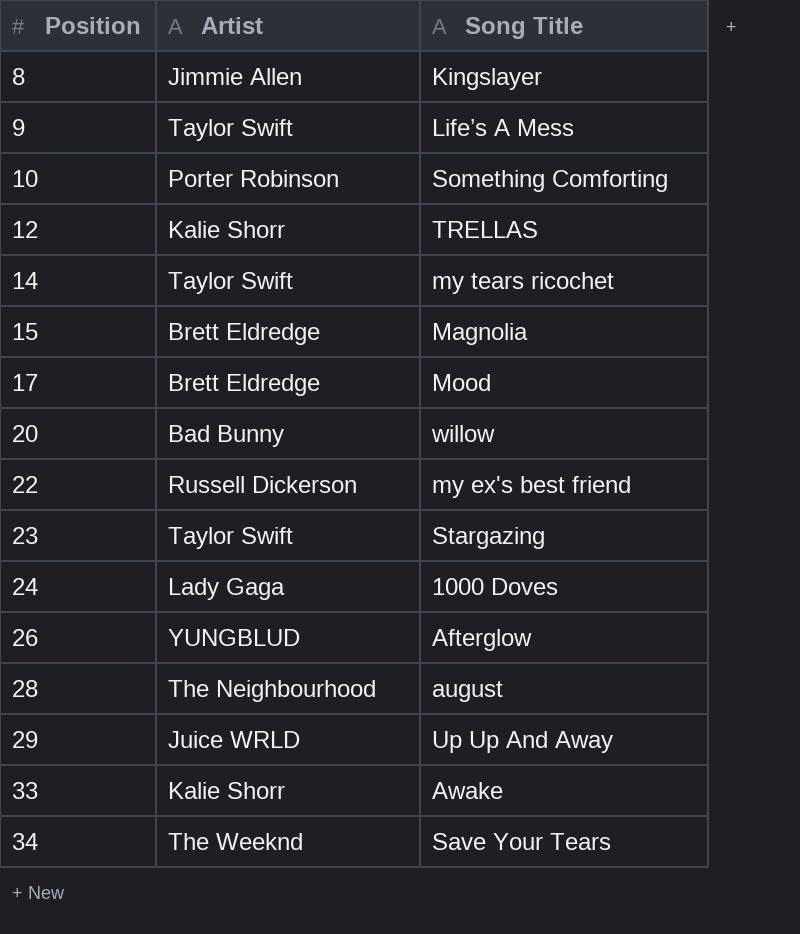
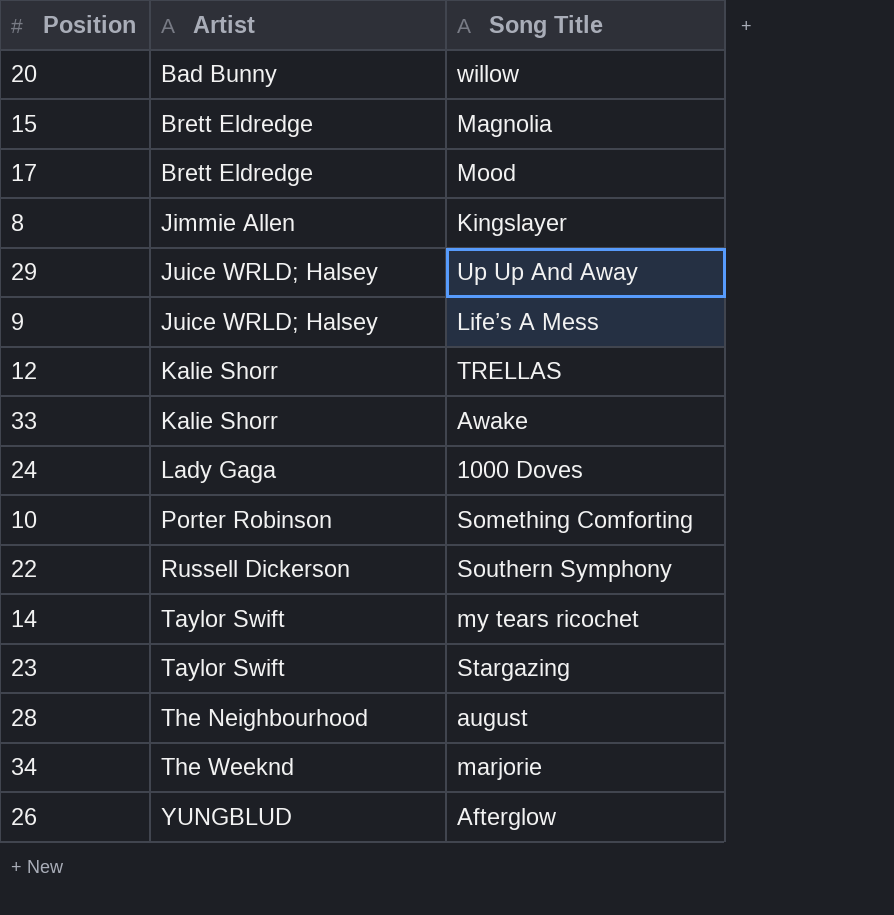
row order: Position ascending -> Artist ascending
29 | Artist: Juice WRLD -> Juice WRLD; Halsey
9 | Artist: Taylor Swift -> Juice WRLD; Halsey
22 | Song Title: my ex's best friend -> Southern Symphony
34 | Song Title: Save Your Tears -> marjorie

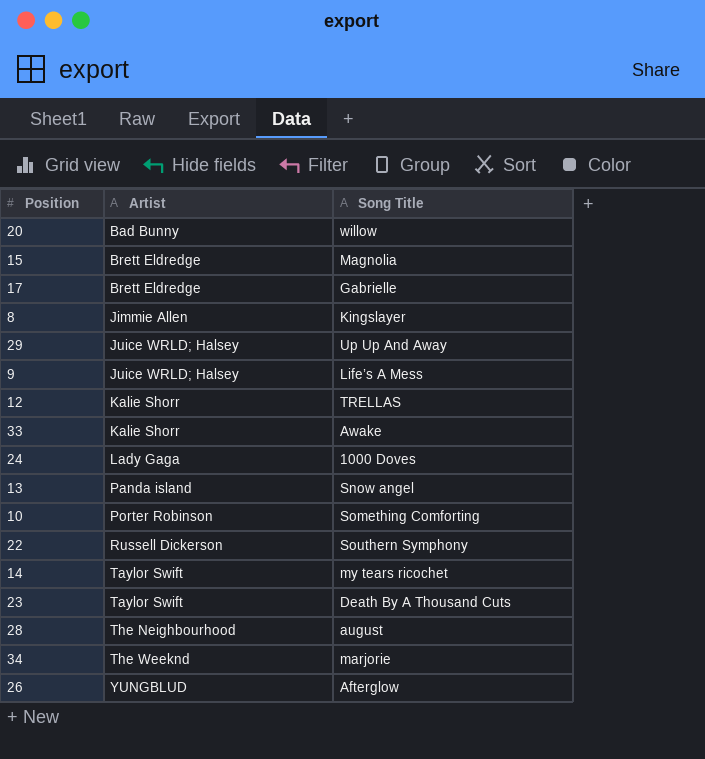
17 | Song Title: Mood -> Gabrielle
row 13: none -> Panda island | Snow angel
23 | Song Title: Stargazing -> Death By A Thousand Cuts

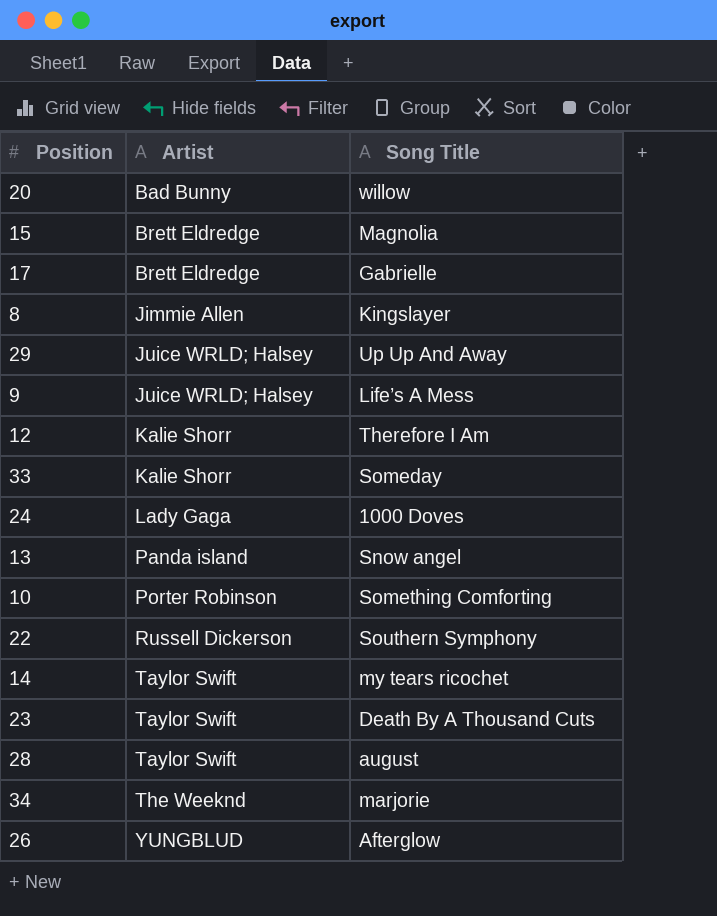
12 | Song Title: TRELLAS -> Therefore I Am
33 | Song Title: Awake -> Someday
28 | Artist: The Neighbourhood -> Taylor Swift

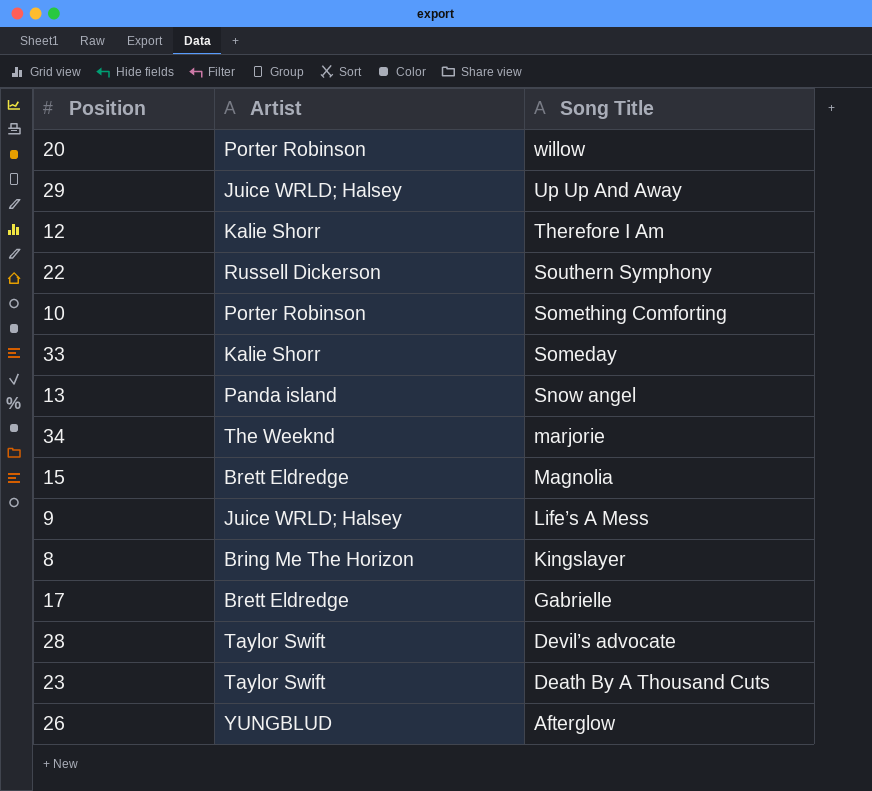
row order: Artist ascending -> Song Title descending
row 24: Lady Gaga | 1000 Doves -> none
row 14: Taylor Swift | my tears ricochet -> none
20 | Artist: Bad Bunny -> Porter Robinson
8 | Artist: Jimmie Allen -> Bring Me The Horizon
28 | Song Title: august -> Devil’s advocate

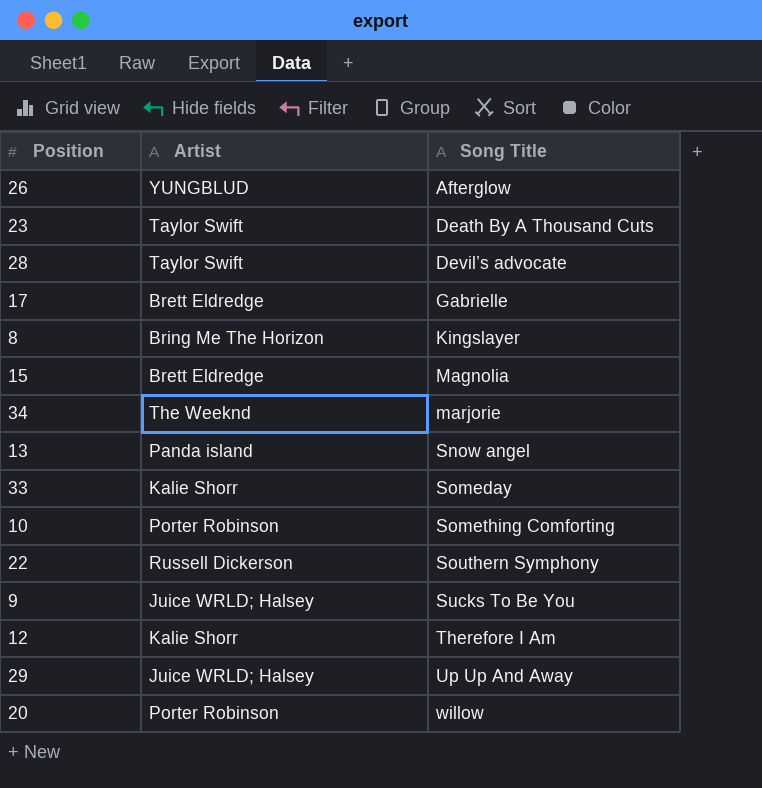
row order: Song Title descending -> Song Title ascending
9 | Song Title: Life’s A Mess -> Sucks To Be You

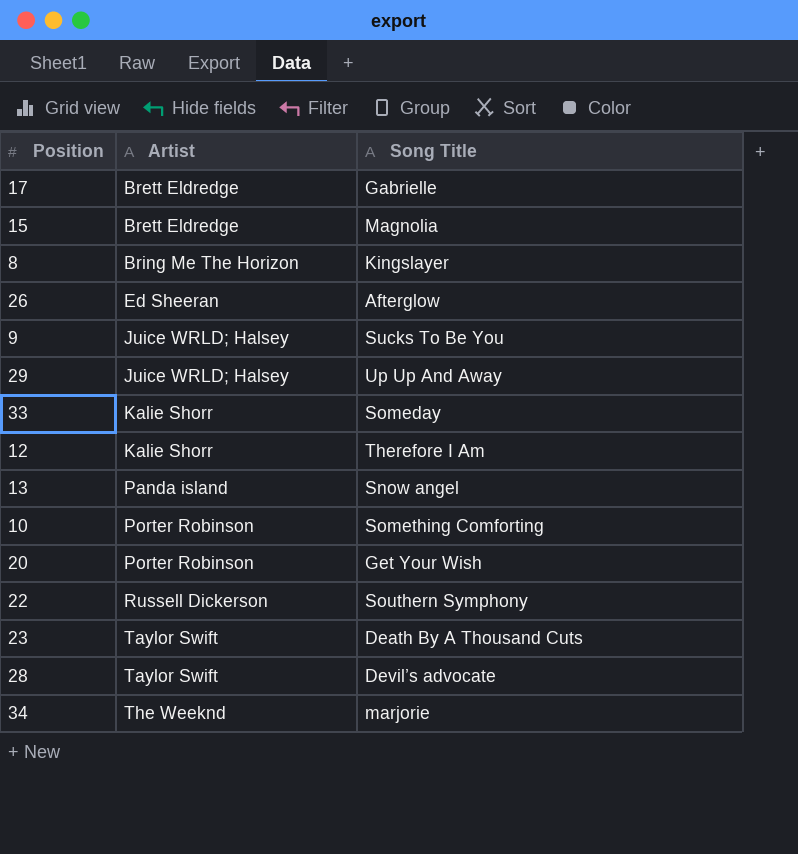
row order: Song Title ascending -> Artist ascending
26 | Artist: YUNGBLUD -> Ed Sheeran
20 | Song Title: willow -> Get Your Wish

